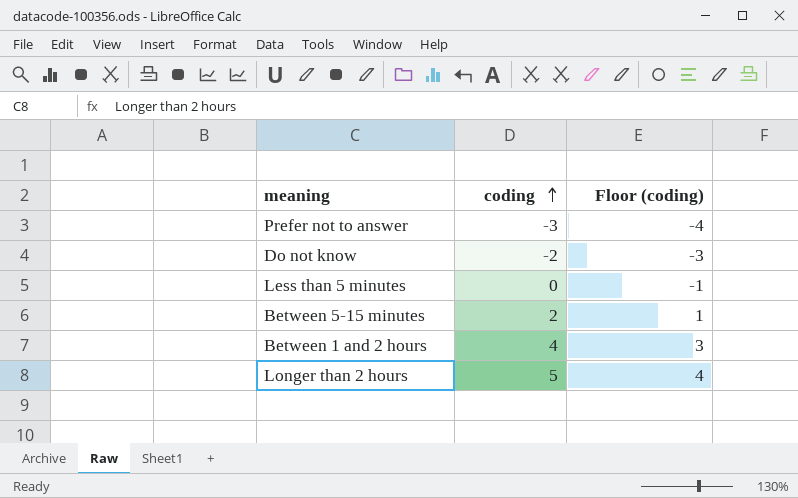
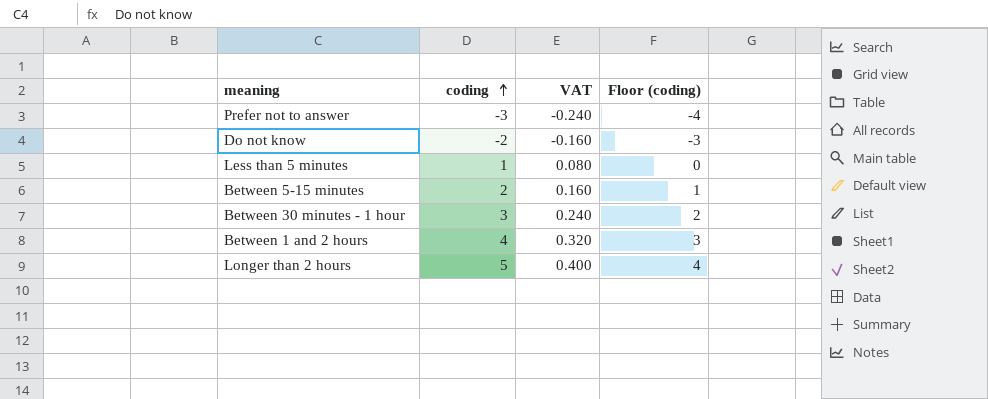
column VAT | formula: none -> [coding] * 0.08
Less than 5 minutes | coding: 0 -> 1
Less than 5 minutes | Floor (coding): -1 -> 0
row Between 30 minutes - 1 hour: none -> 3 | 0.240 | 2

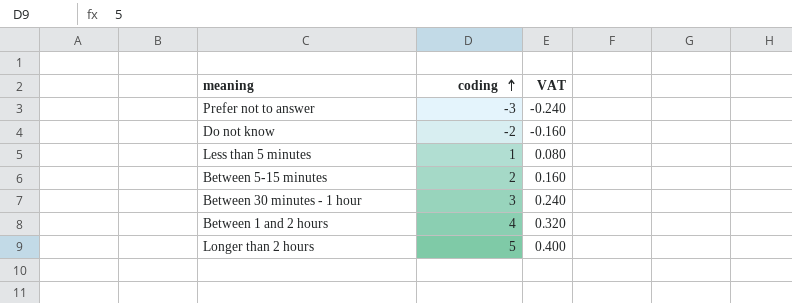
column Floor (coding) | formula: [coding] - 1 -> none

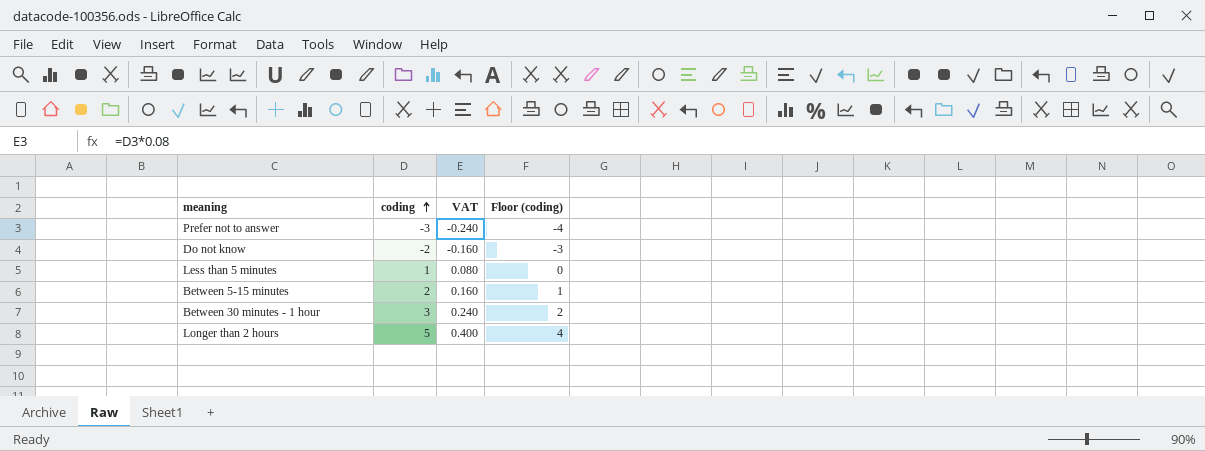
column Floor (coding) | formula: none -> [coding] - 1
row Between 1 and 2 hours: 4 | 0.320 -> none

